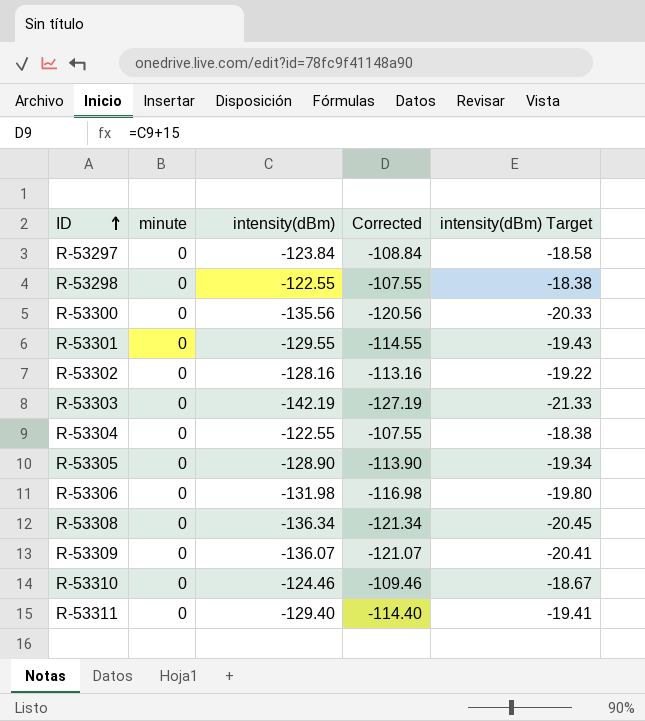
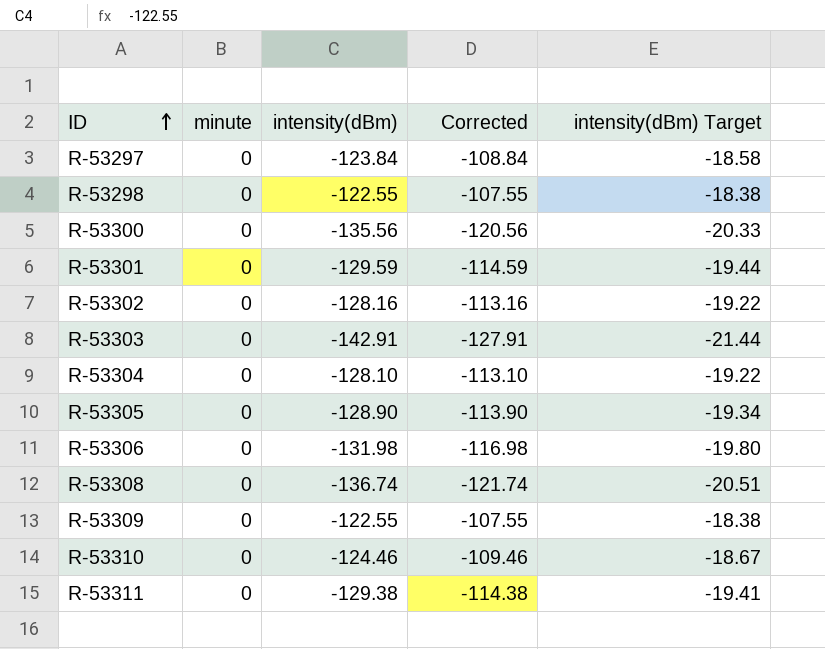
R-53301 | intensity(dBm): -129.55 -> -129.59
R-53301 | Corrected: -114.55 -> -114.59
R-53301 | intensity(dBm) Target: -19.43 -> -19.44
R-53303 | intensity(dBm): -142.19 -> -142.91
R-53303 | Corrected: -127.19 -> -127.91
R-53303 | intensity(dBm) Target: -21.33 -> -21.44
R-53304 | intensity(dBm): -122.55 -> -128.10
R-53304 | Corrected: -107.55 -> -113.10
R-53304 | intensity(dBm) Target: -18.38 -> -19.22
R-53308 | intensity(dBm): -136.34 -> -136.74
R-53308 | Corrected: -121.34 -> -121.74
R-53308 | intensity(dBm) Target: -20.45 -> -20.51
R-53309 | intensity(dBm): -136.07 -> -122.55
R-53309 | Corrected: -121.07 -> -107.55
R-53309 | intensity(dBm) Target: -20.41 -> -18.38
R-53311 | intensity(dBm): -129.40 -> -129.38
R-53311 | Corrected: -114.40 -> -114.38

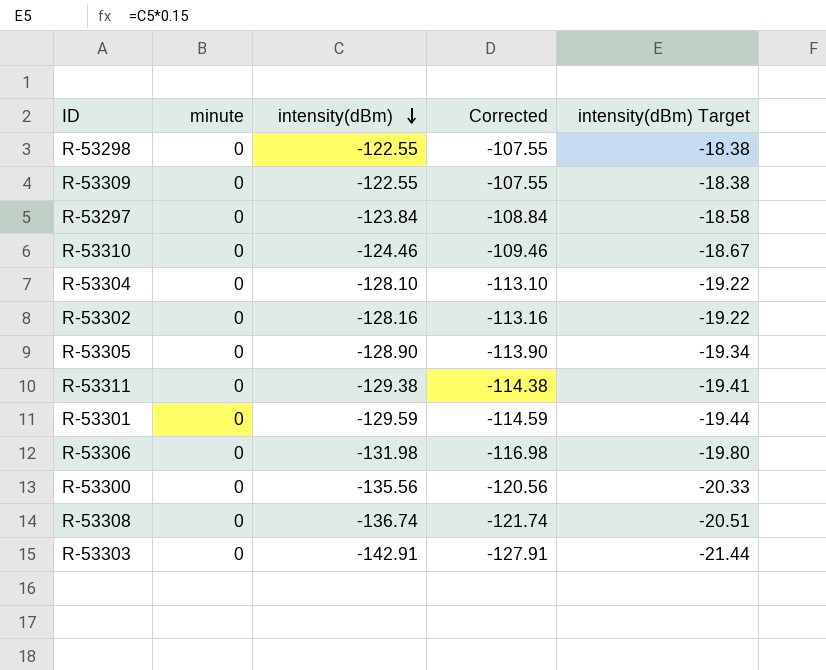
row order: ID ascending -> intensity(dBm) descending

